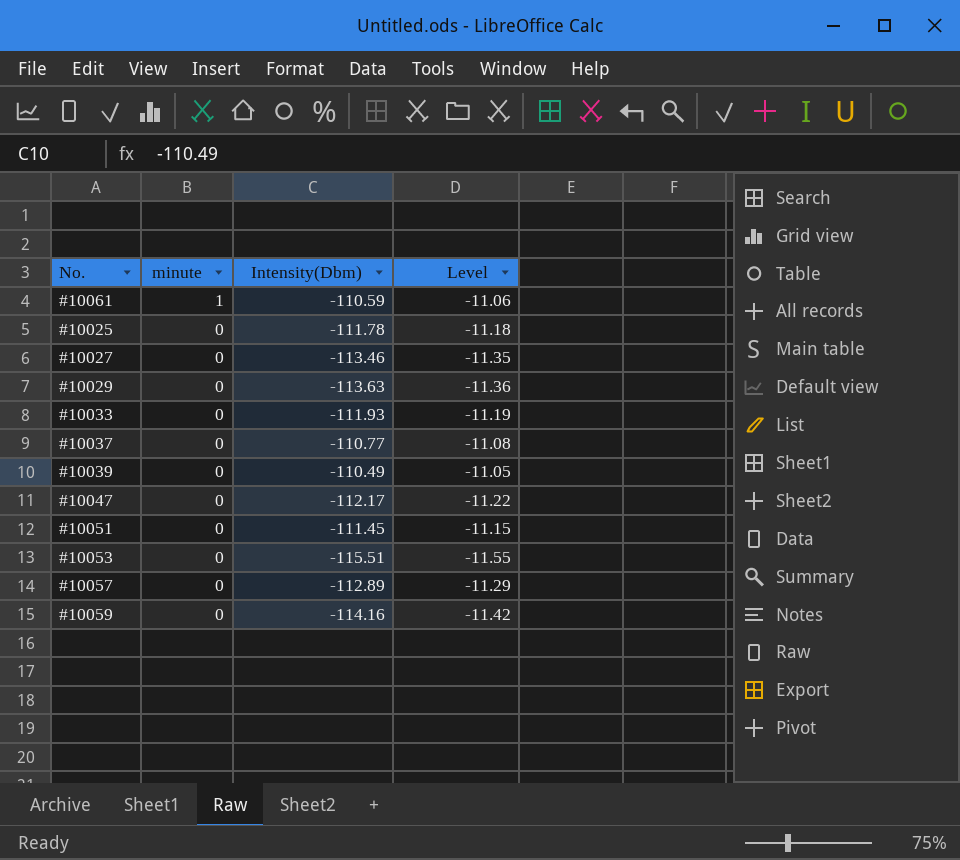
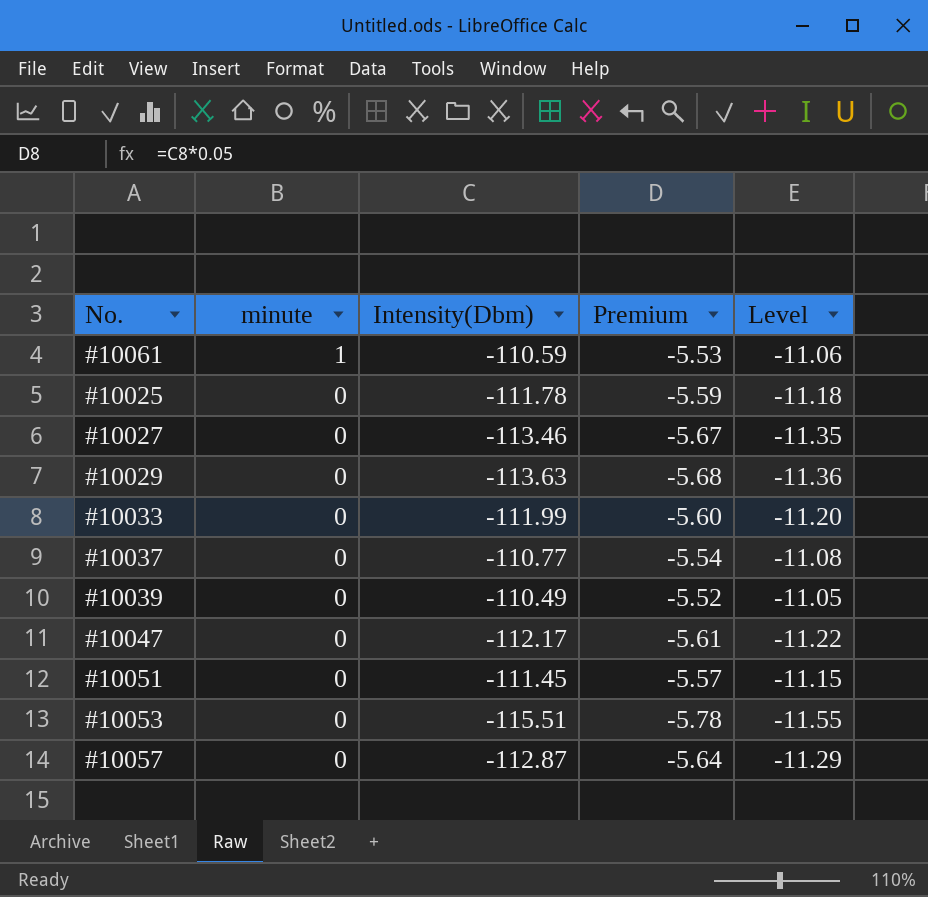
column Premium | formula: none -> [Intensity(Dbm)] * 0.05
row #10059: 0 | -114.16 | -11.42 -> none
#10033 | Intensity(Dbm): -111.93 -> -111.99
#10033 | Level: -11.19 -> -11.20
#10057 | Intensity(Dbm): -112.89 -> -112.87

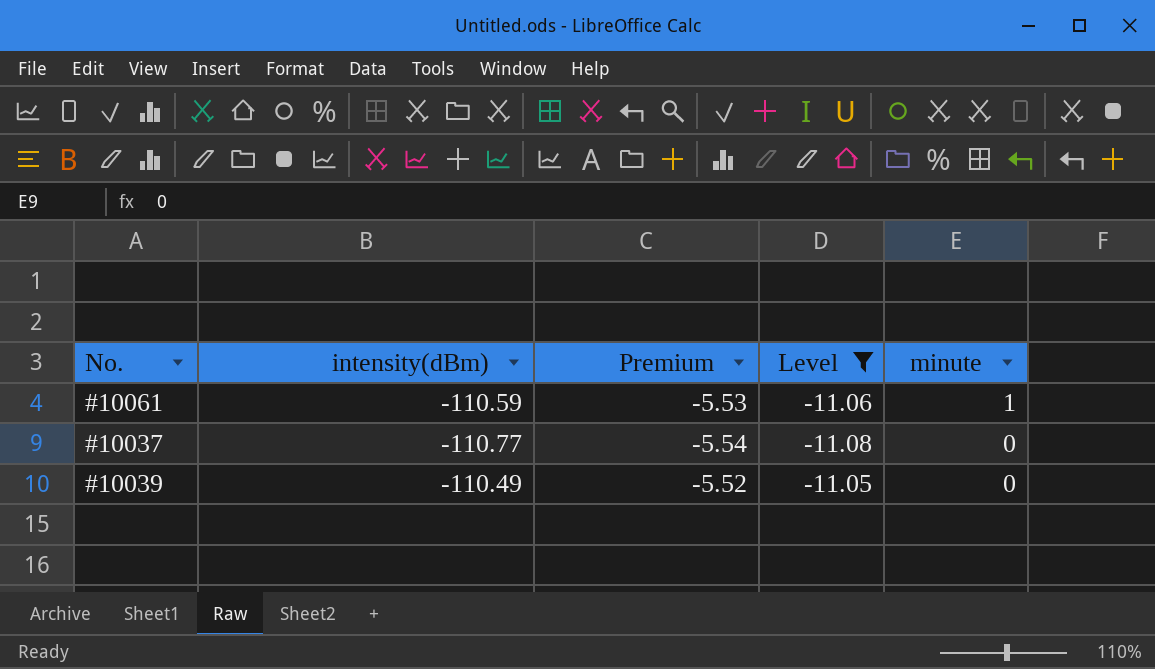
filter: none -> Level >= -11.08
column name: Intensity(Dbm) -> intensity(dBm)
column minute | position: 2 -> 5

